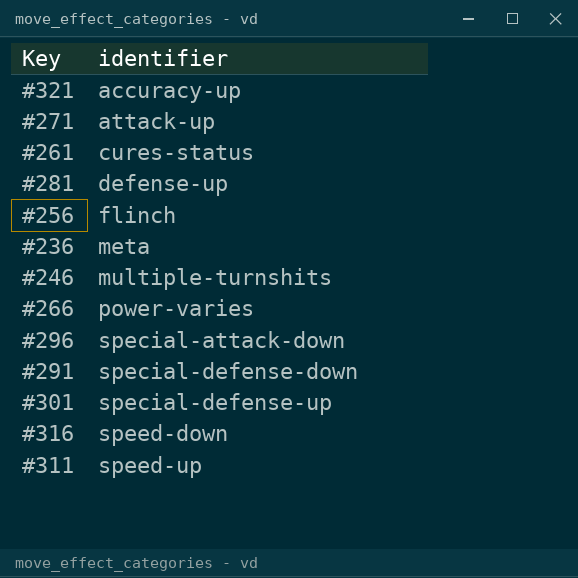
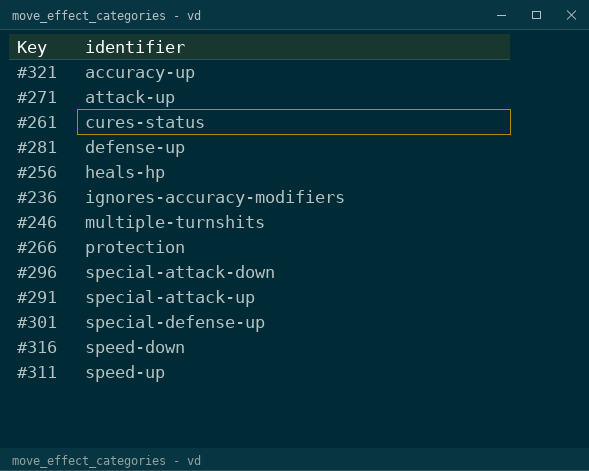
#256 | identifier: flinch -> heals-hp
#236 | identifier: meta -> ignores-accuracy-modifiers
#266 | identifier: power-varies -> protection
#291 | identifier: special-defense-down -> special-attack-up

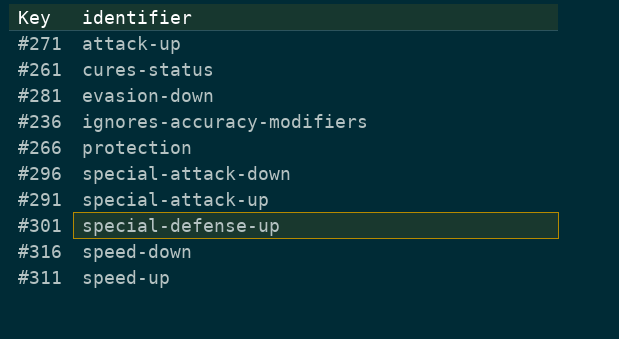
row #321: accuracy-up -> none
row #256: heals-hp -> none
row #246: multiple-turnshits -> none
#281 | identifier: defense-up -> evasion-down

